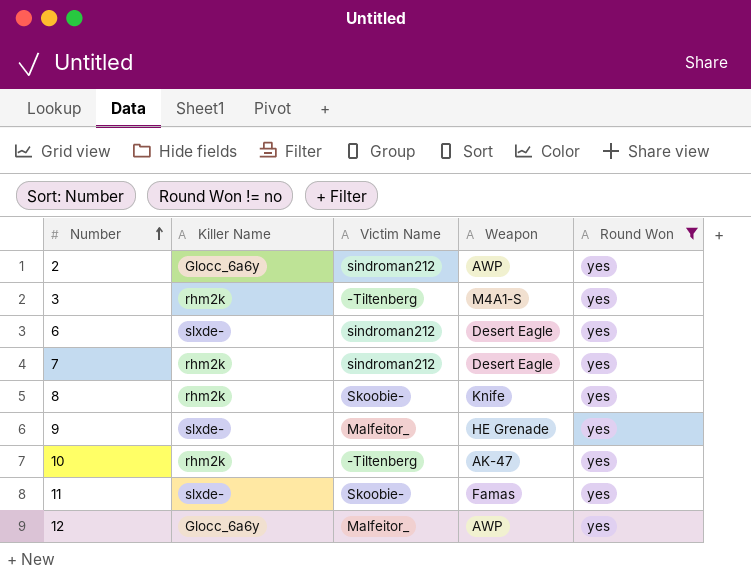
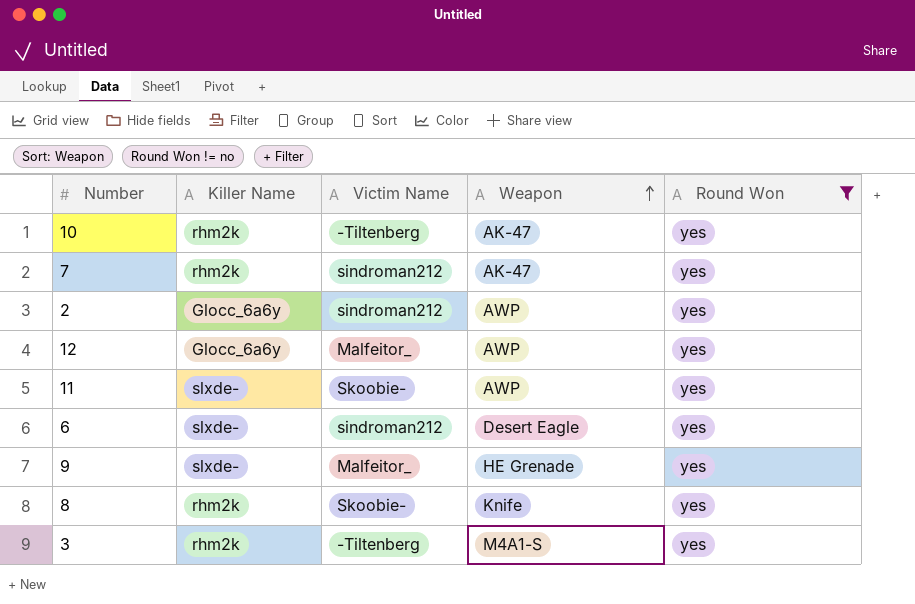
row order: Number ascending -> Weapon ascending
7 | Weapon: Desert Eagle -> AK-47
11 | Weapon: Famas -> AWP

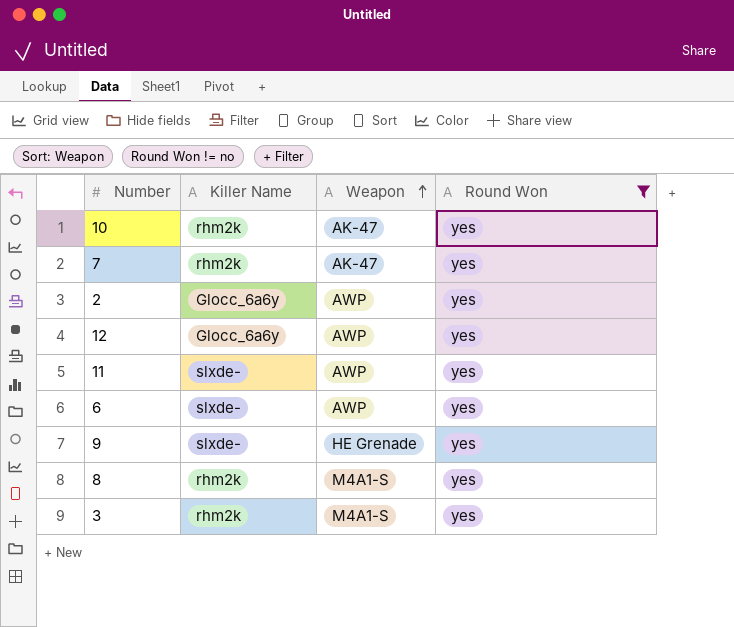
column Victim Name | position: 3 -> none
6 | Weapon: Desert Eagle -> AWP
8 | Weapon: Knife -> M4A1-S

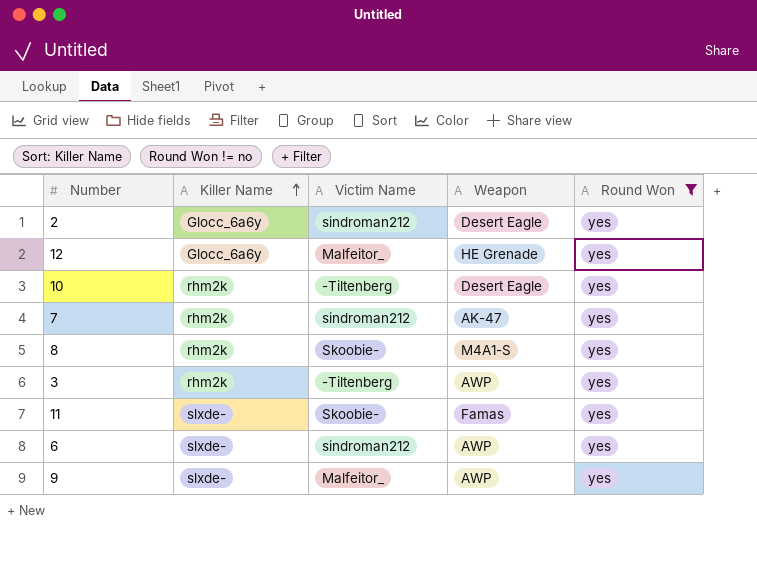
row order: Weapon ascending -> Killer Name ascending
column Victim Name | position: none -> 3
2 | Weapon: AWP -> Desert Eagle
12 | Weapon: AWP -> HE Grenade
10 | Weapon: AK-47 -> Desert Eagle
3 | Weapon: M4A1-S -> AWP
11 | Weapon: AWP -> Famas
9 | Weapon: HE Grenade -> AWP

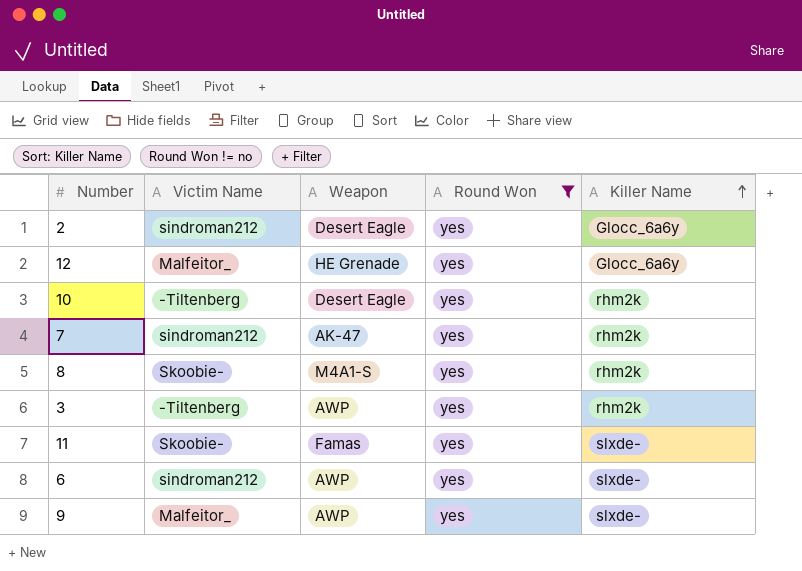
column Killer Name | position: 2 -> 5

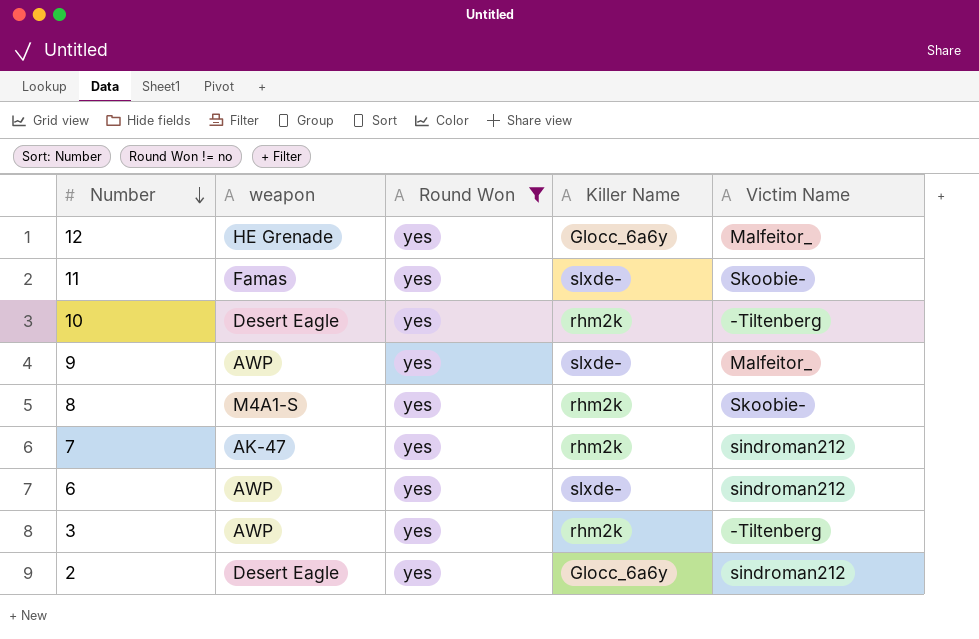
row order: Killer Name ascending -> Number descending
column name: Weapon -> weapon
column Victim Name | position: 2 -> 5

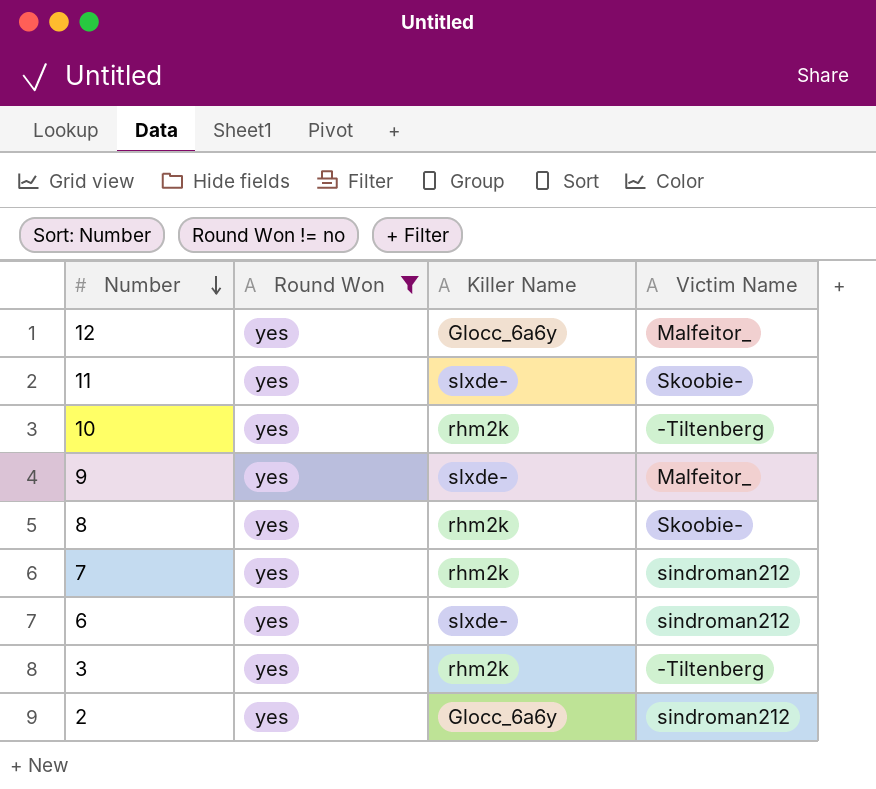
column weapon | position: 2 -> none

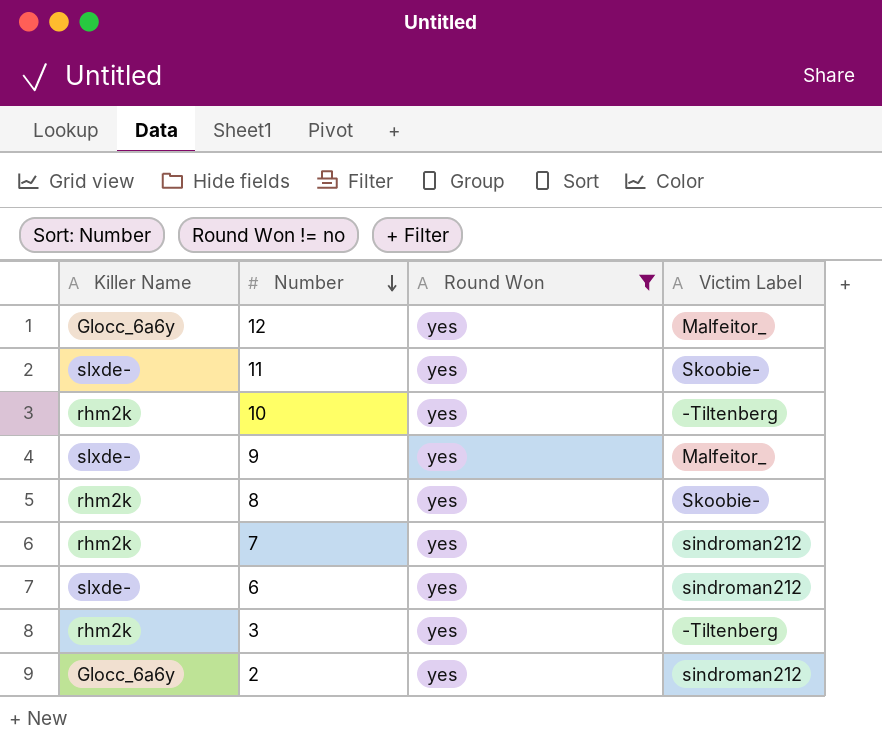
column Killer Name | position: 3 -> 1
column name: Victim Name -> Victim Label

